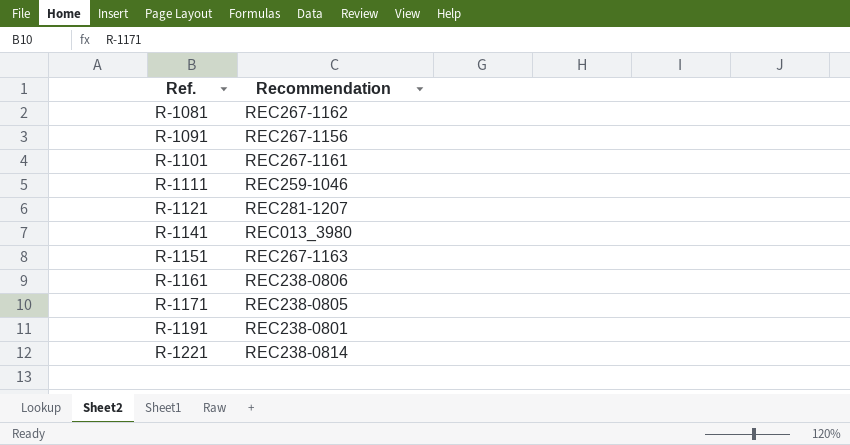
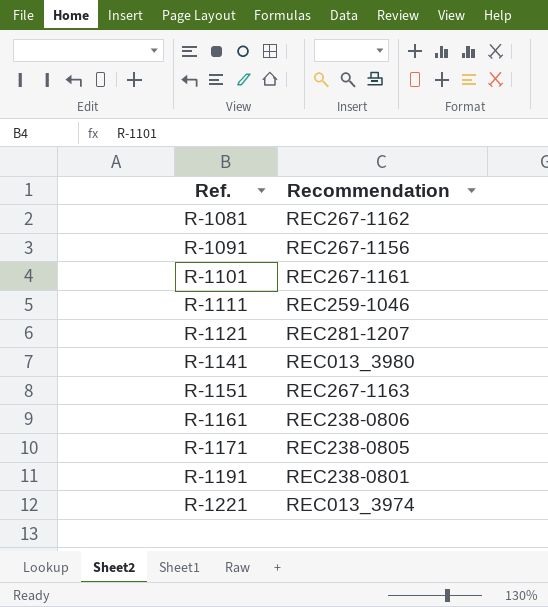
R-1221 | Recommendation: REC238-0814 -> REC013_3974

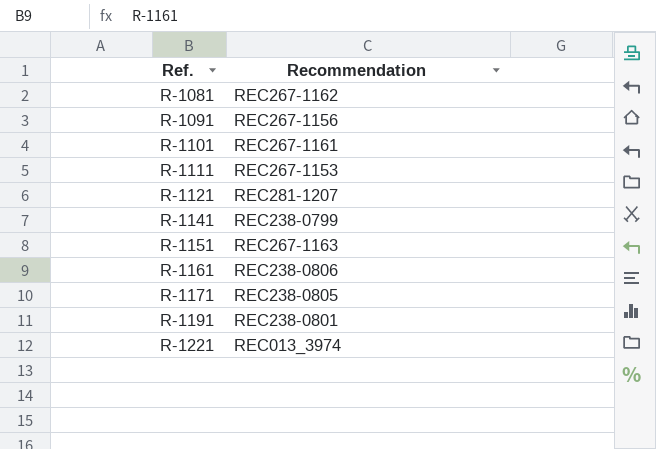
R-1111 | Recommendation: REC259-1046 -> REC267-1153
R-1141 | Recommendation: REC013_3980 -> REC238-0799

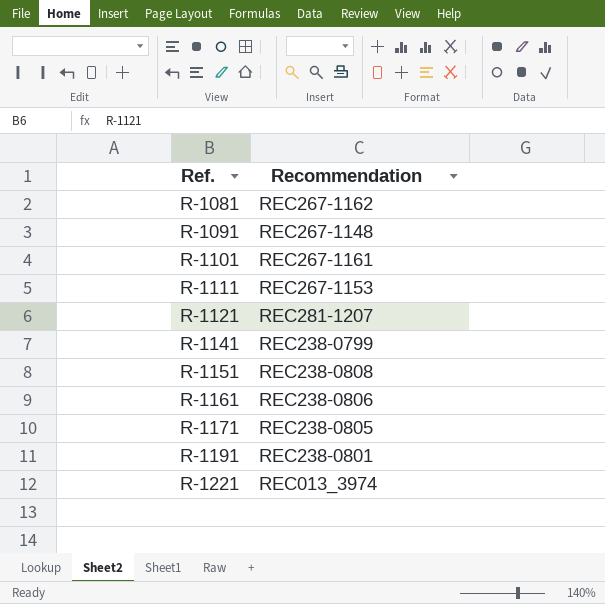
R-1091 | Recommendation: REC267-1156 -> REC267-1148
R-1151 | Recommendation: REC267-1163 -> REC238-0808

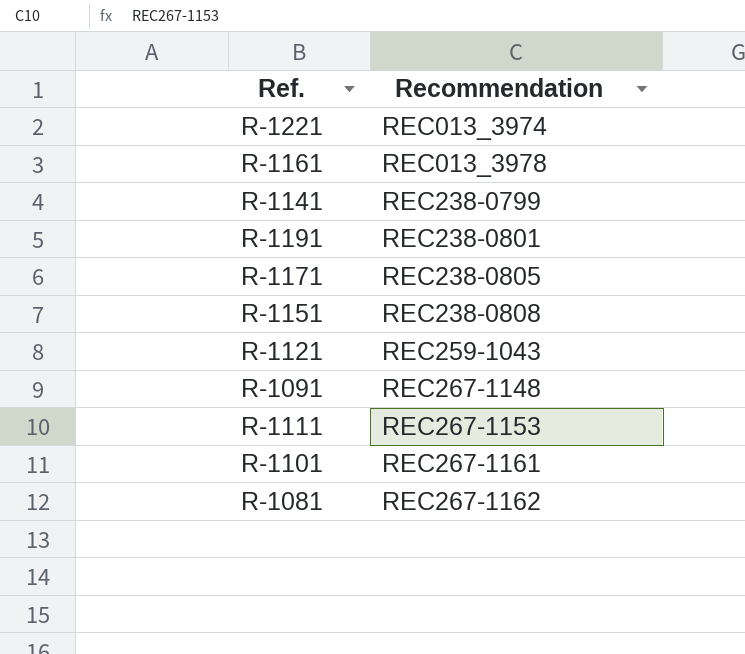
row order: Ref. ascending -> Recommendation ascending
R-1161 | Recommendation: REC238-0806 -> REC013_3978
R-1121 | Recommendation: REC281-1207 -> REC259-1043

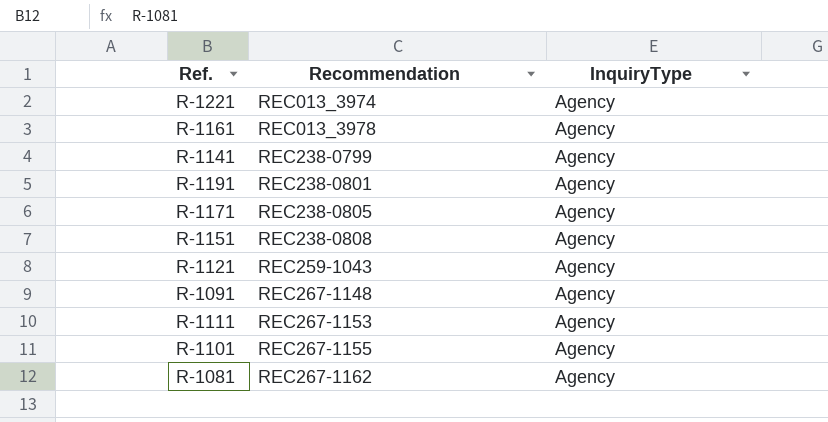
column InquiryType | position: none -> 3
R-1101 | Recommendation: REC267-1161 -> REC267-1155

